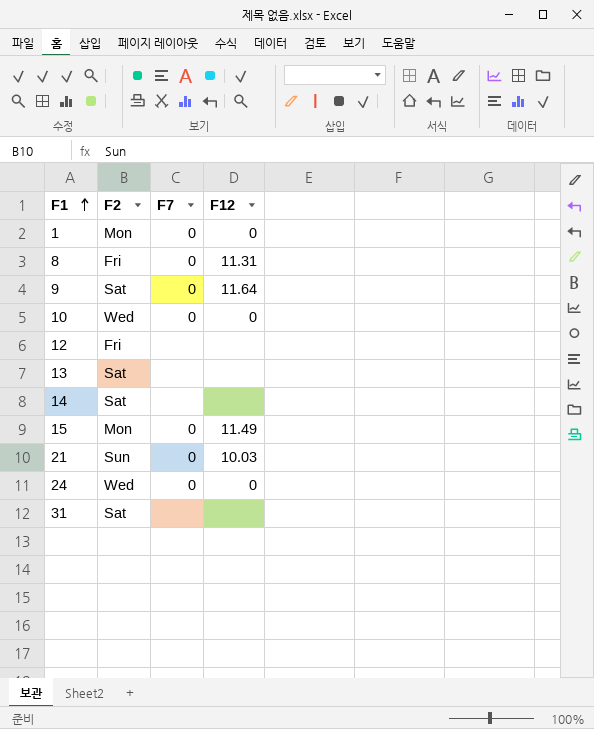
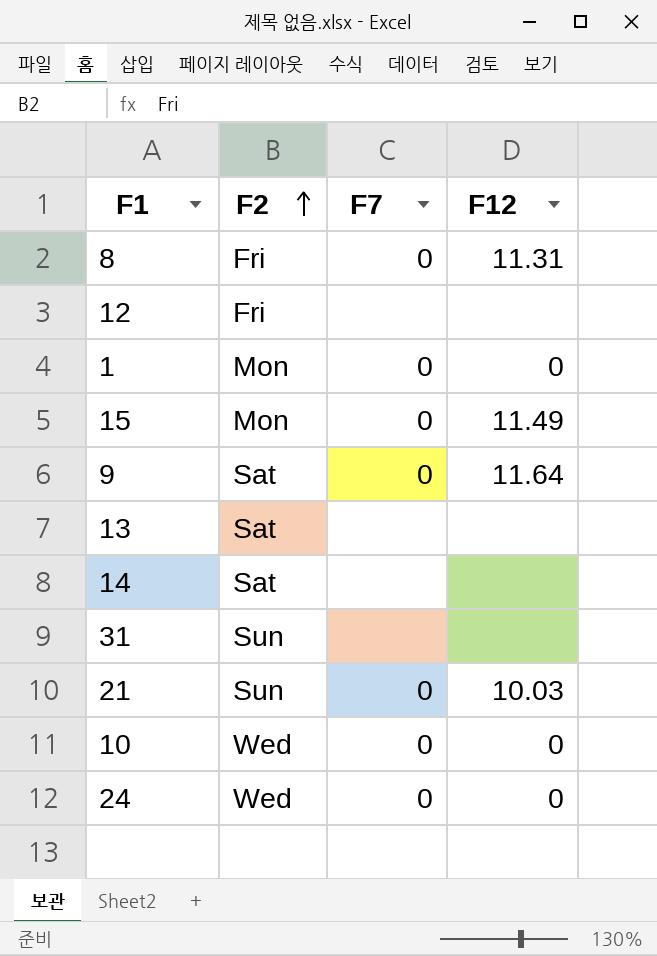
row order: F1 ascending -> F2 ascending
31 | F2: Sat -> Sun

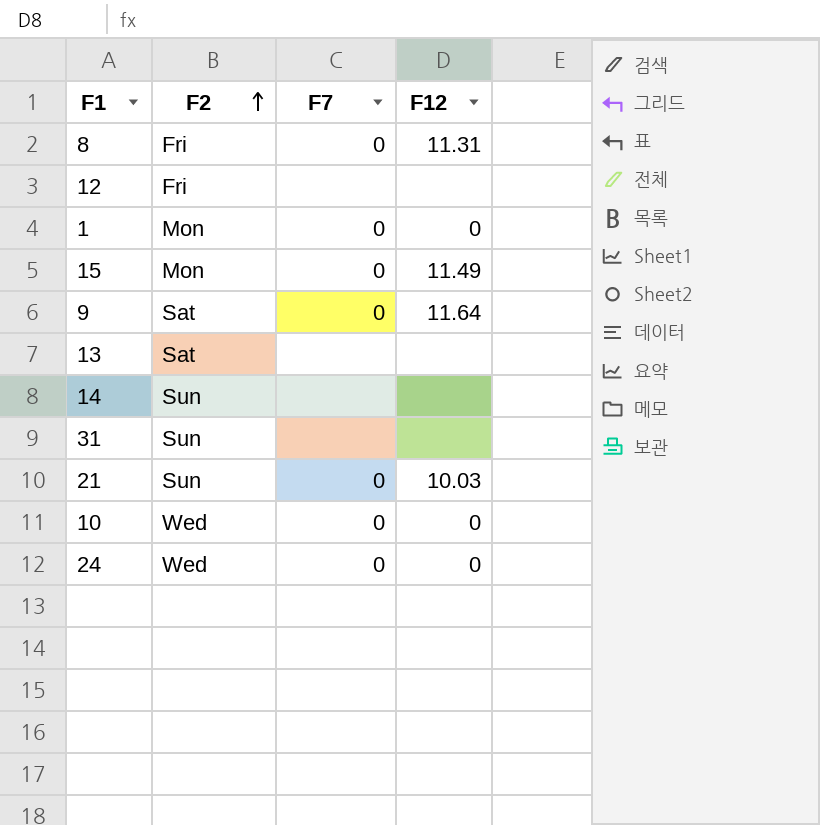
14 | F2: Sat -> Sun

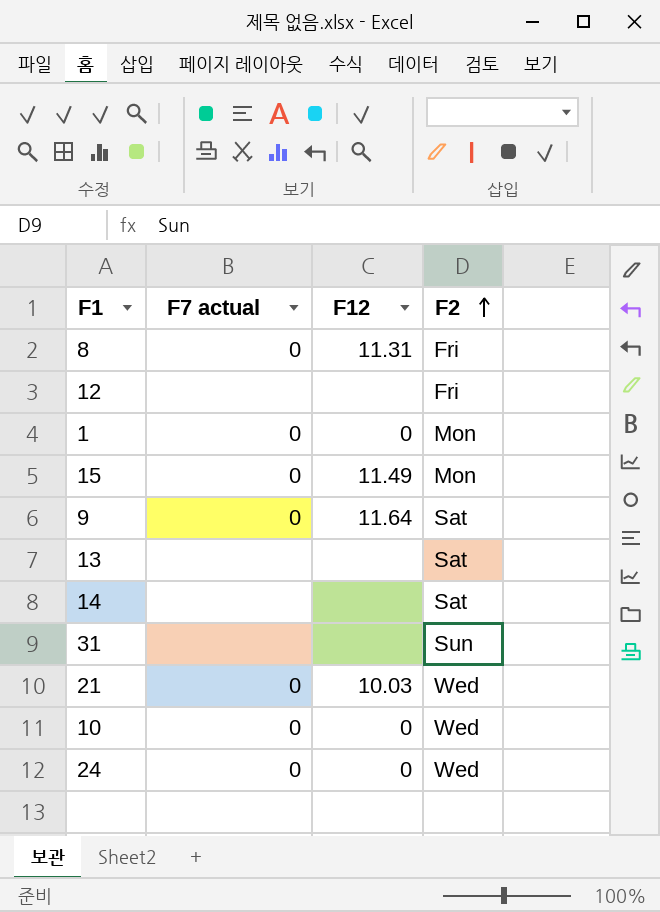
column name: F7 -> F7 actual
column F2 | position: 2 -> 4
14 | F2: Sun -> Sat
21 | F2: Sun -> Wed

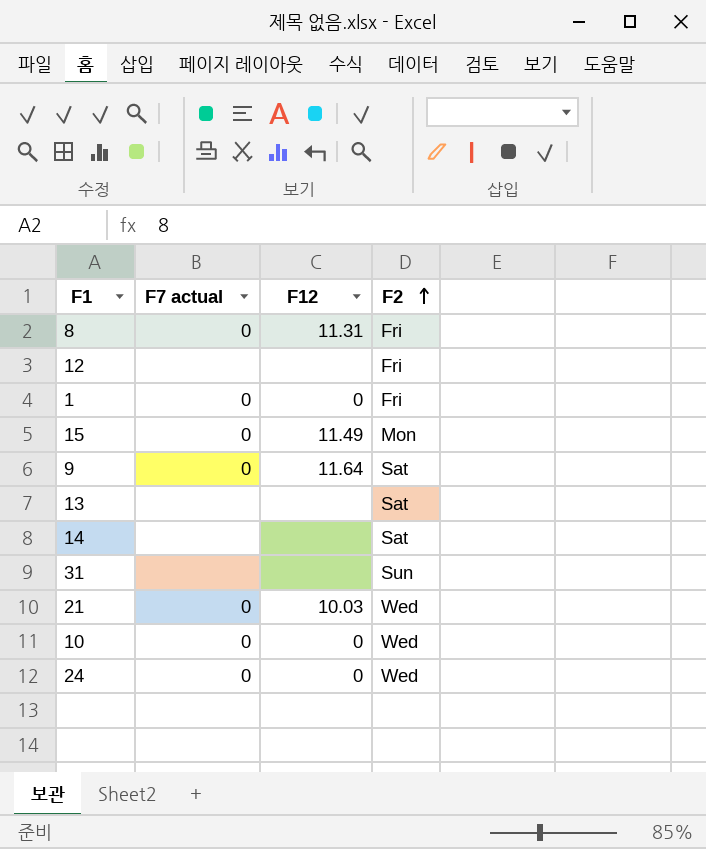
1 | F2: Mon -> Fri

